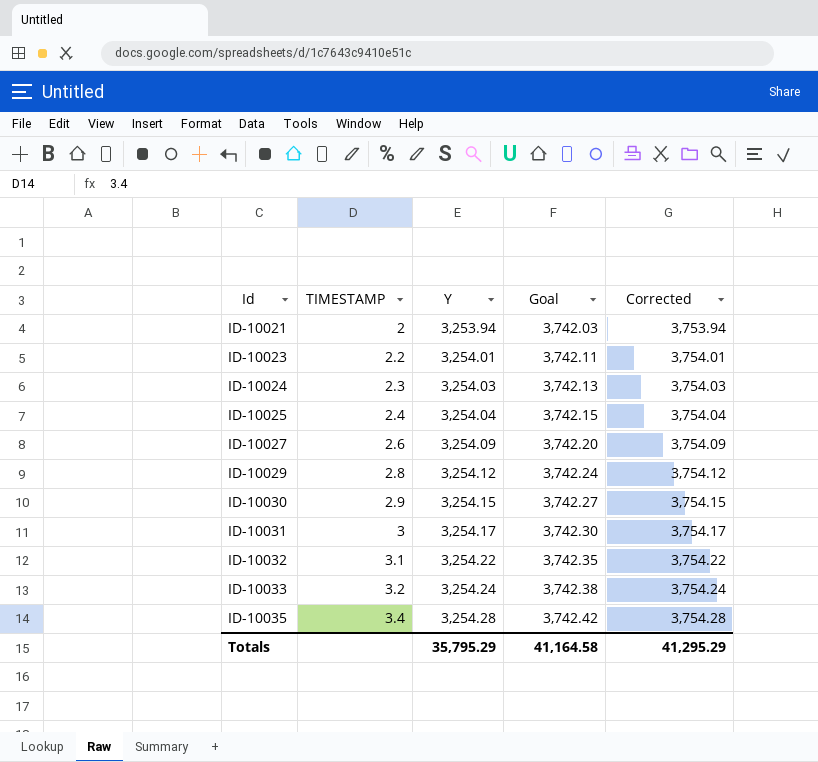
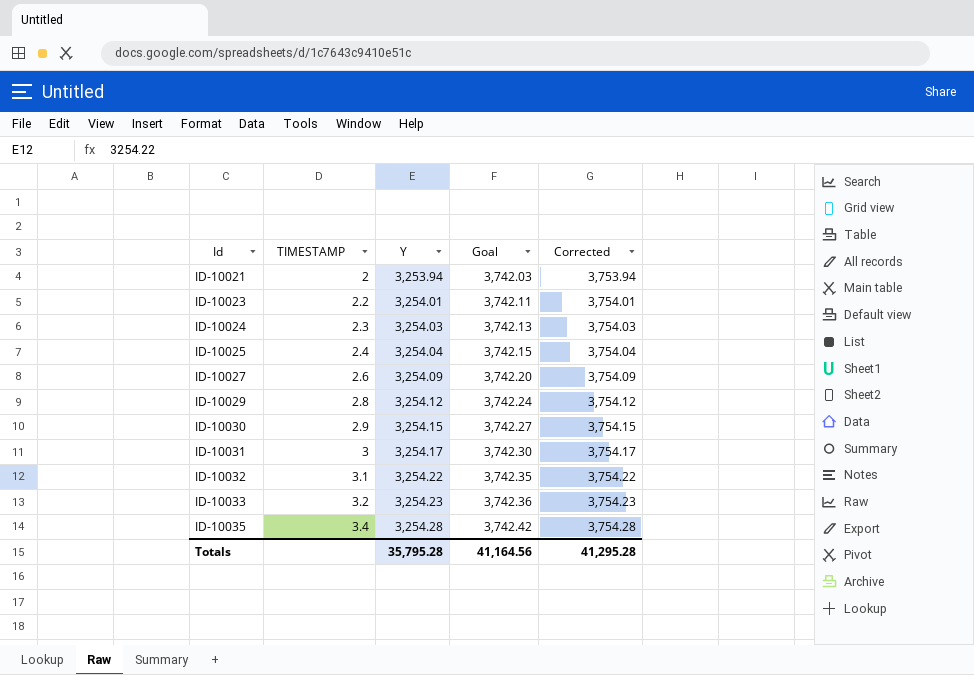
ID-10033 | Y: 3,254.24 -> 3,254.23
ID-10033 | Goal: 3,742.38 -> 3,742.36
ID-10033 | Corrected: 3,754.24 -> 3,754.23
Totals | Y: 35,795.29 -> 35,795.28
Totals | Goal: 41,164.58 -> 41,164.56
Totals | Corrected: 41,295.29 -> 41,295.28

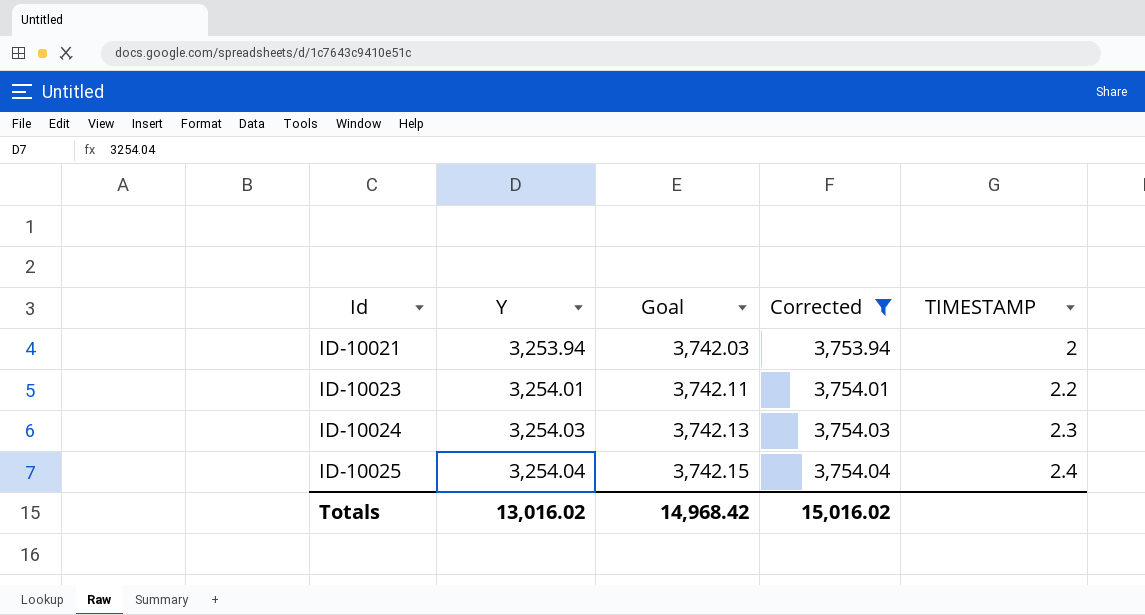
filter: none -> Corrected <= 3,754.04
column TIMESTAMP | position: 2 -> 5
Totals | Y: 35,795.28 -> 13,016.02
Totals | Goal: 41,164.56 -> 14,968.42
Totals | Corrected: 41,295.28 -> 15,016.02

